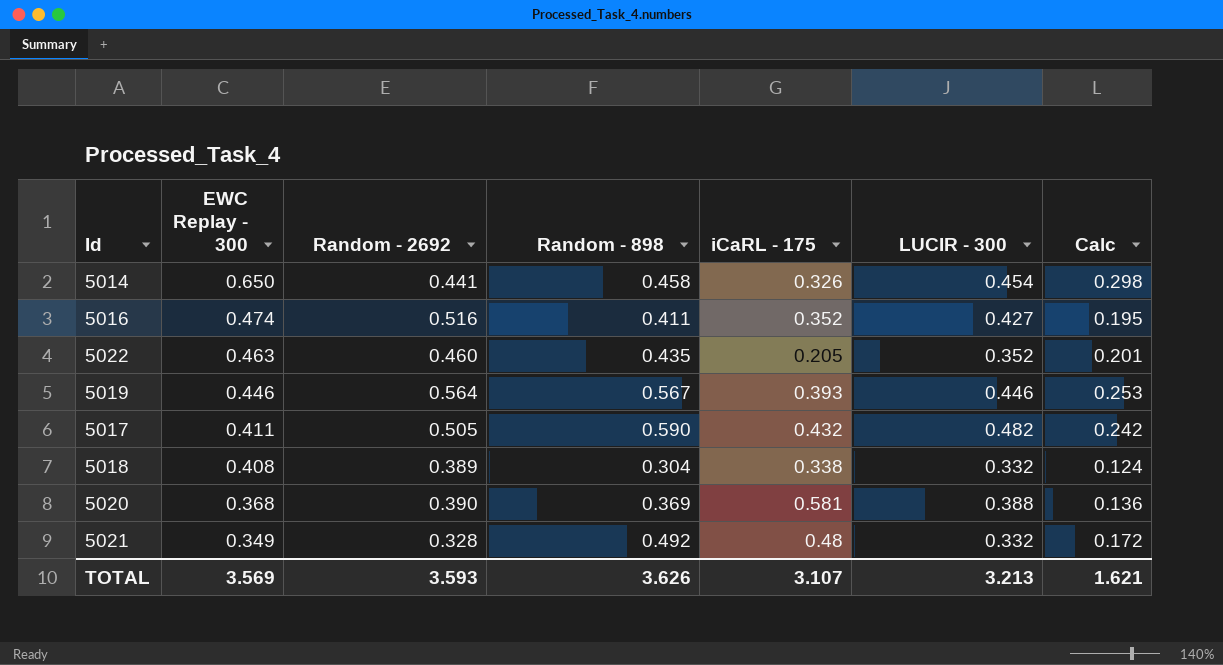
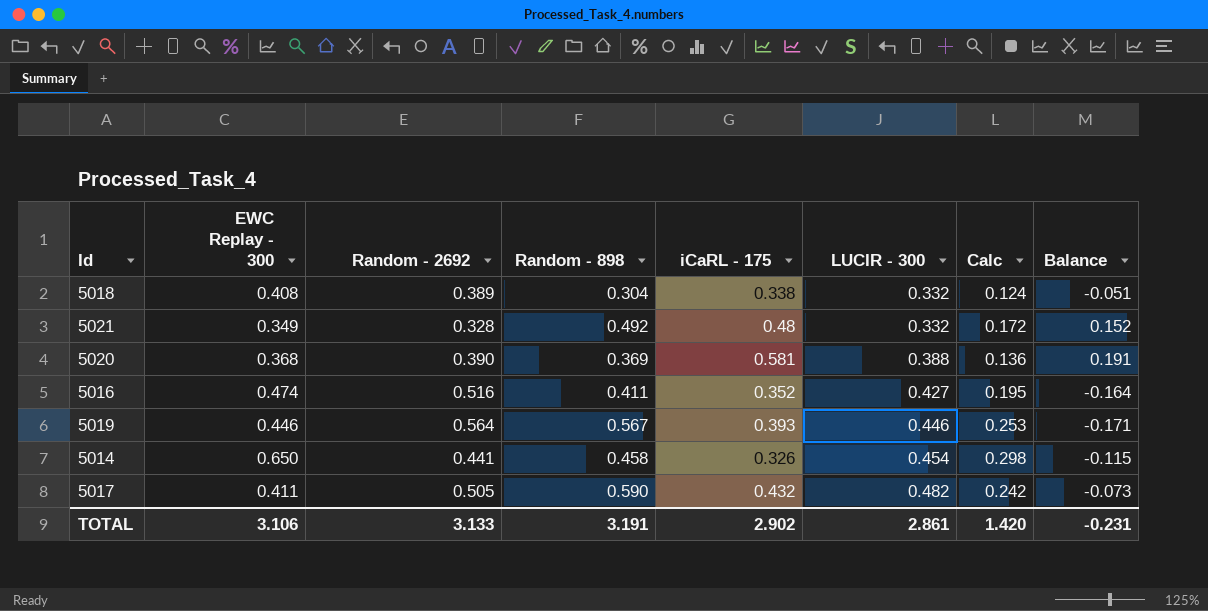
row order: EWC Replay - 300 descending -> LUCIR - 300 ascending
column Balance | formula: none -> [iCaRL - 175] - [Random - 2692]
row 5022: 0.463 | 0.460 | 0.435 | 0.205 | 0.352 | 0.201 -> none
TOTAL | EWC Replay - 300: 3.569 -> 3.106
TOTAL | Random - 2692: 3.593 -> 3.133
TOTAL | Random - 898: 3.626 -> 3.191
TOTAL | iCaRL - 175: 3.107 -> 2.902
TOTAL | LUCIR - 300: 3.213 -> 2.861
TOTAL | Calc: 1.621 -> 1.420

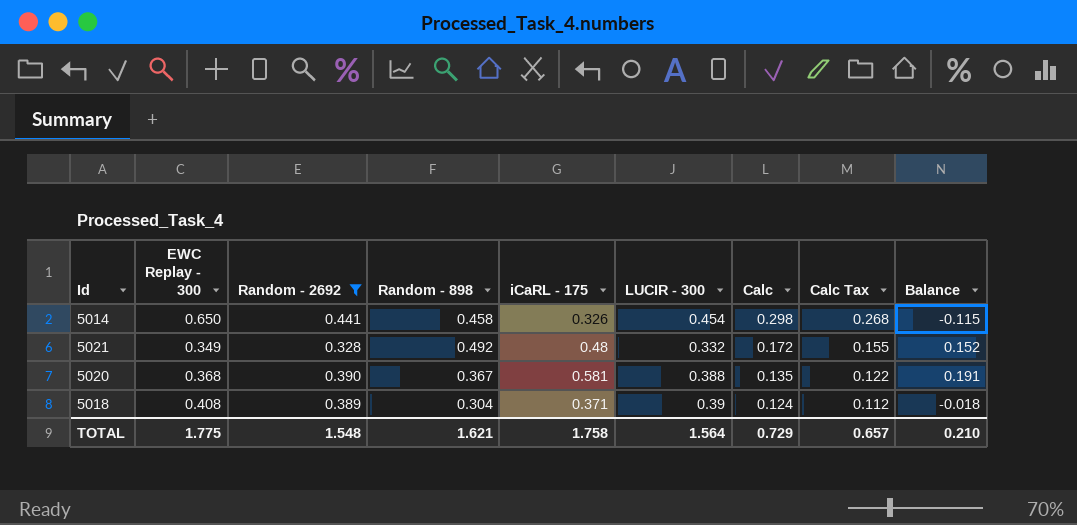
filter: none -> Random - 2692 <= 0.441
row order: LUCIR - 300 ascending -> Calc descending
column Calc Tax | formula: none -> [Calc] * 0.9
5020 | Random - 898: 0.369 -> 0.367
5020 | Calc: 0.136 -> 0.135
5018 | iCaRL - 175: 0.338 -> 0.371
5018 | LUCIR - 300: 0.332 -> 0.39
5018 | Balance: -0.051 -> -0.018
TOTAL | EWC Replay - 300: 3.106 -> 1.775
TOTAL | Random - 2692: 3.133 -> 1.548
TOTAL | Random - 898: 3.191 -> 1.621
TOTAL | iCaRL - 175: 2.902 -> 1.758
TOTAL | LUCIR - 300: 2.861 -> 1.564
TOTAL | Calc: 1.420 -> 0.729
TOTAL | Balance: -0.231 -> 0.210

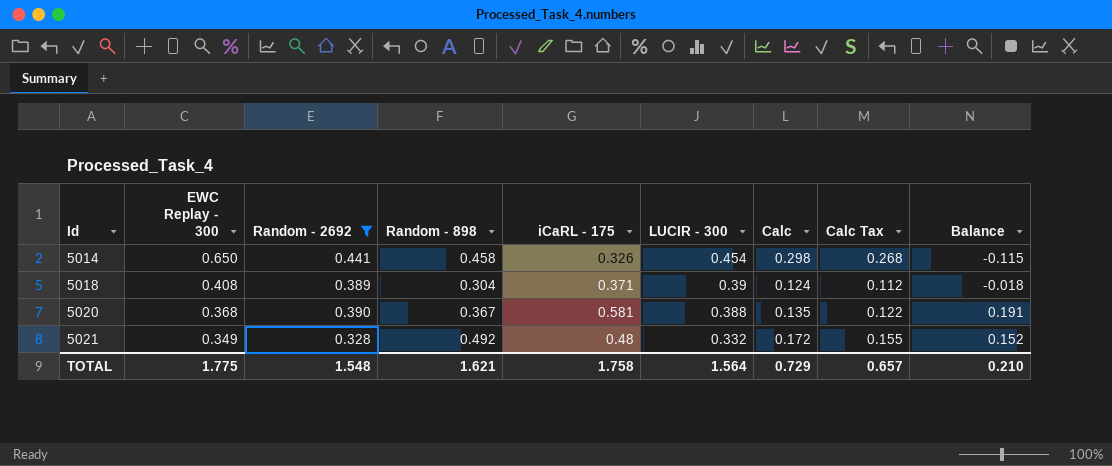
row order: Calc descending -> Id ascending

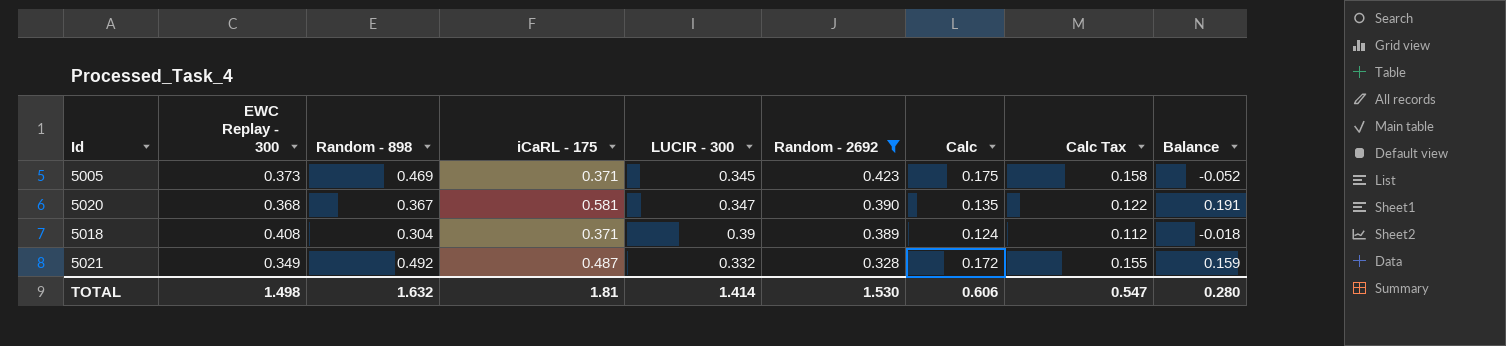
row order: Id ascending -> Random - 2692 descending
column Random - 2692 | position: 3 -> 6
row 5014: 0.650 | 0.441 | 0.458 | 0.326 | 0.454 | 0.298 | 0.268 | -0.115 -> none
row 5005: none -> 0.373 | 0.469 | 0.371 | 0.345 | 0.423 | 0.175 | 0.158 | -0.052
5020 | LUCIR - 300: 0.388 -> 0.347
5021 | iCaRL - 175: 0.48 -> 0.487
5021 | Balance: 0.152 -> 0.159
TOTAL | EWC Replay - 300: 1.775 -> 1.498
TOTAL | Random - 898: 1.621 -> 1.632
TOTAL | iCaRL - 175: 1.758 -> 1.81
TOTAL | LUCIR - 300: 1.564 -> 1.414
TOTAL | Random - 2692: 1.548 -> 1.530
TOTAL | Calc: 0.729 -> 0.606
TOTAL | Calc Tax: 0.657 -> 0.547
TOTAL | Balance: 0.210 -> 0.280

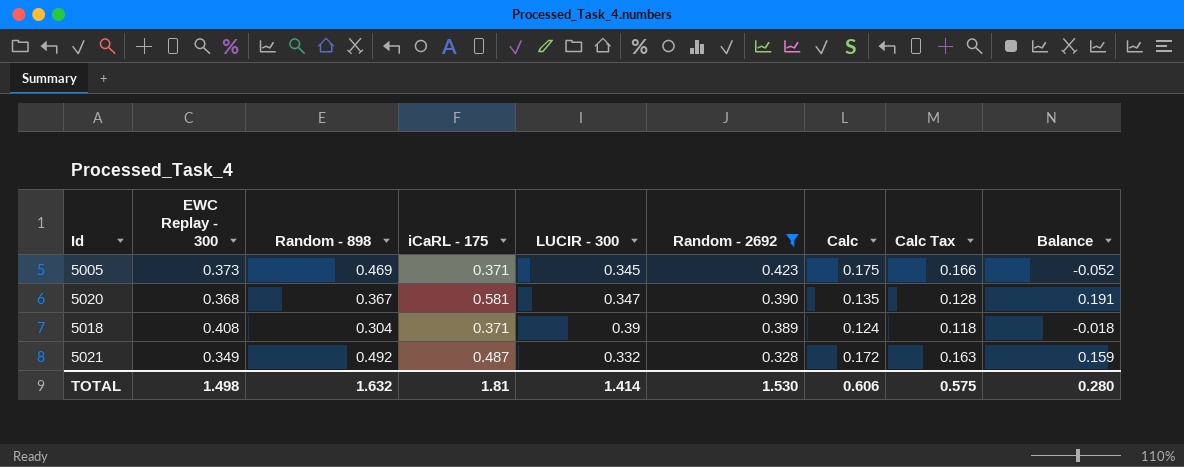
column Calc Tax | formula: [Calc] * 0.9 -> [Calc] * 0.95
TOTAL | Calc Tax: 0.547 -> 0.575

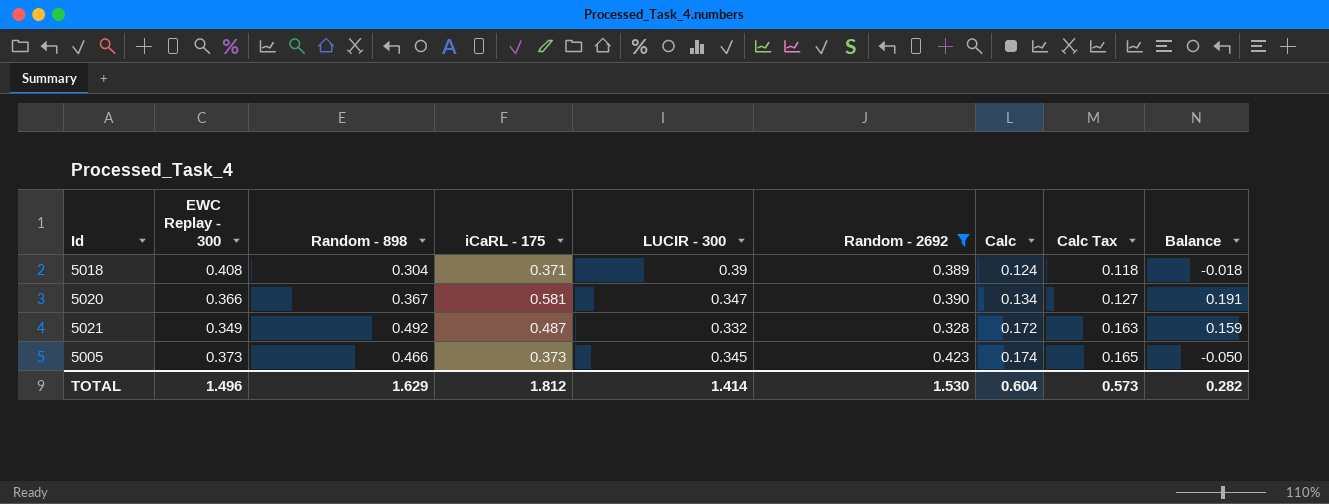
row order: Random - 2692 descending -> Calc ascending
5020 | EWC Replay - 300: 0.368 -> 0.366
5020 | Calc: 0.135 -> 0.134
5020 | Calc Tax: 0.128 -> 0.127
5005 | Random - 898: 0.469 -> 0.466
5005 | iCaRL - 175: 0.371 -> 0.373
5005 | Calc: 0.175 -> 0.174
5005 | Calc Tax: 0.166 -> 0.165
5005 | Balance: -0.052 -> -0.050
TOTAL | EWC Replay - 300: 1.498 -> 1.496
TOTAL | Random - 898: 1.632 -> 1.629
TOTAL | iCaRL - 175: 1.81 -> 1.812
TOTAL | Calc: 0.606 -> 0.604
TOTAL | Calc Tax: 0.575 -> 0.573
TOTAL | Balance: 0.280 -> 0.282

